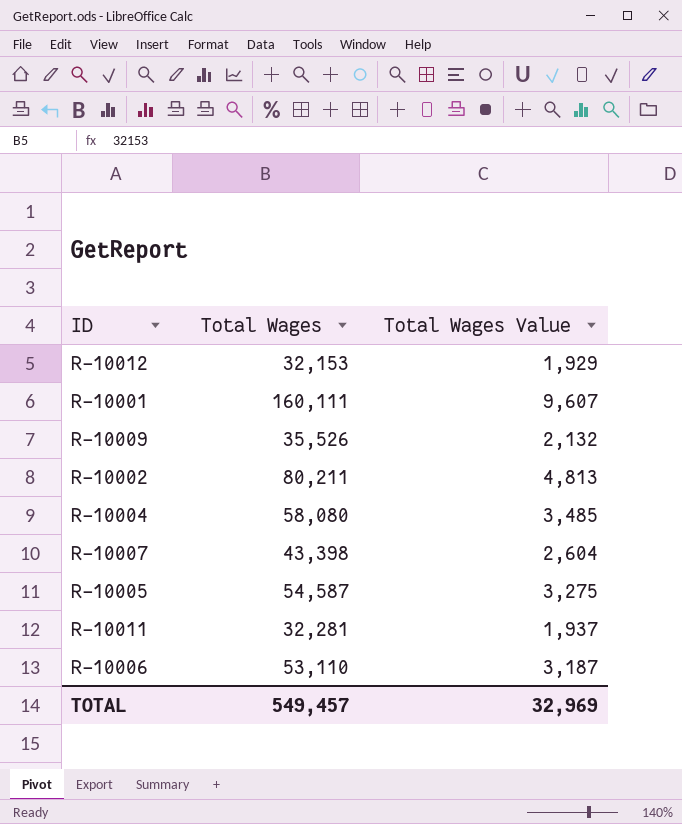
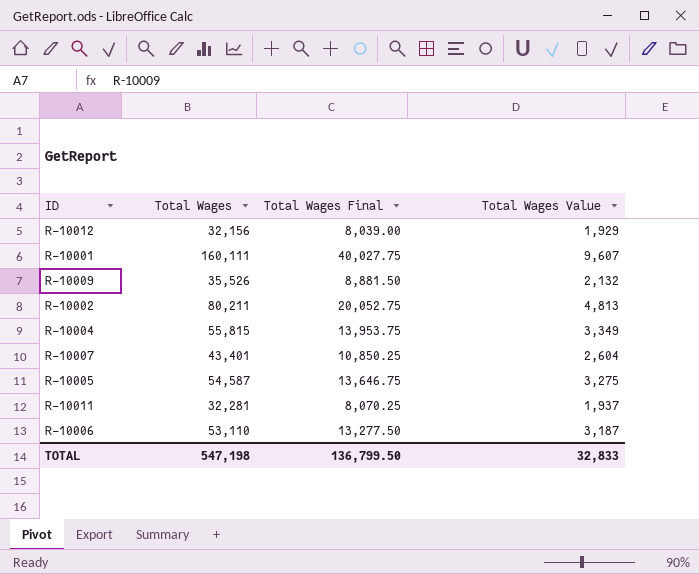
column Total Wages Final | formula: none -> [Total Wages] * 0.25
R-10012 | Total Wages: 32,153 -> 32,156
R-10004 | Total Wages: 58,080 -> 55,815
R-10004 | Total Wages Value: 3,485 -> 3,349
R-10007 | Total Wages: 43,398 -> 43,401
TOTAL | Total Wages: 549,457 -> 547,198
TOTAL | Total Wages Value: 32,969 -> 32,833

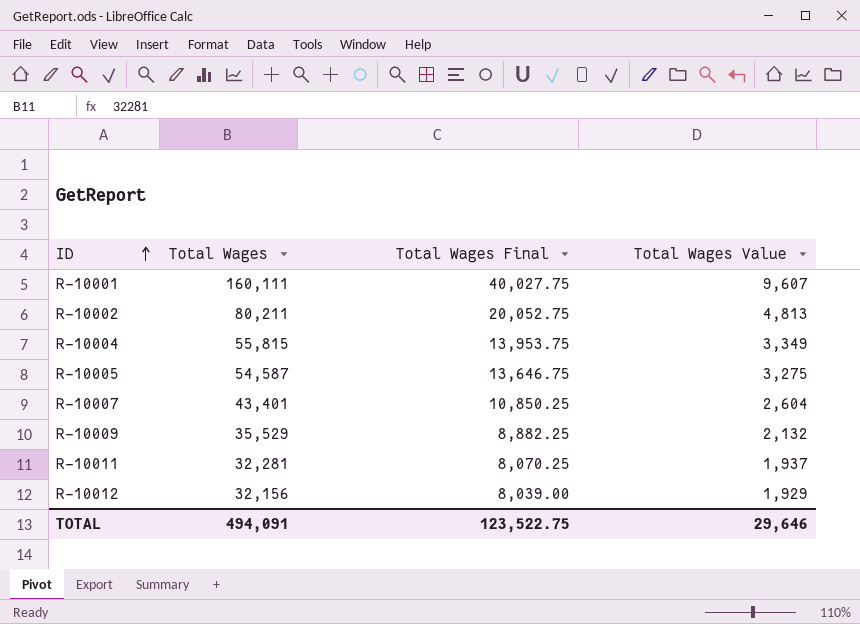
row order: none -> ID ascending
row R-10006: 53,110 | 13,277.50 | 3,187 -> none
R-10009 | Total Wages: 35,526 -> 35,529
R-10009 | Total Wages Final: 8,881.50 -> 8,882.25
TOTAL | Total Wages: 547,198 -> 494,091
TOTAL | Total Wages Final: 136,799.50 -> 123,522.75
TOTAL | Total Wages Value: 32,833 -> 29,646

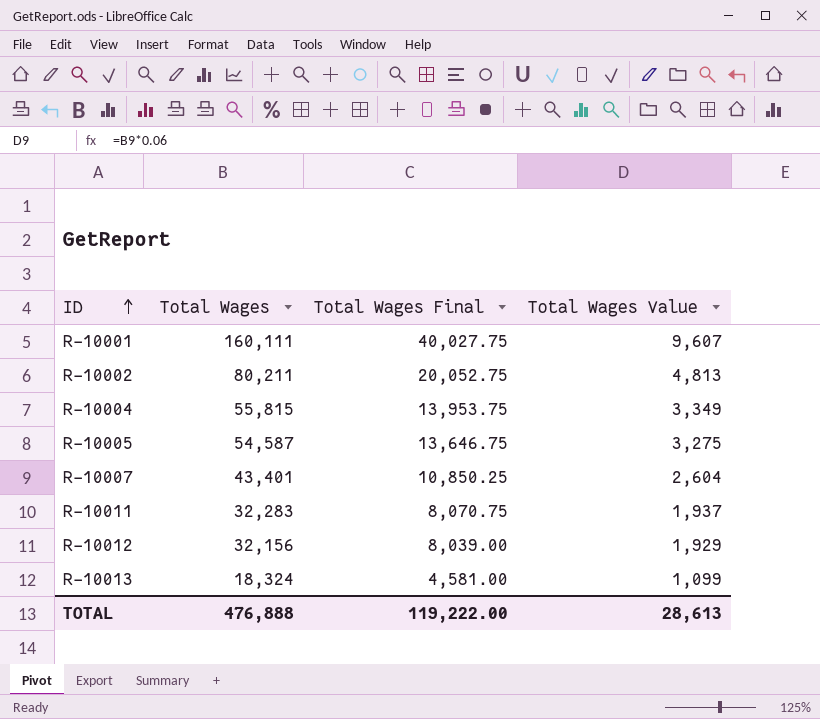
row R-10009: 35,529 | 8,882.25 | 2,132 -> none
R-10011 | Total Wages: 32,281 -> 32,283
R-10011 | Total Wages Final: 8,070.25 -> 8,070.75
row R-10013: none -> 18,324 | 4,581.00 | 1,099
TOTAL | Total Wages: 494,091 -> 476,888
TOTAL | Total Wages Final: 123,522.75 -> 119,222.00
TOTAL | Total Wages Value: 29,646 -> 28,613

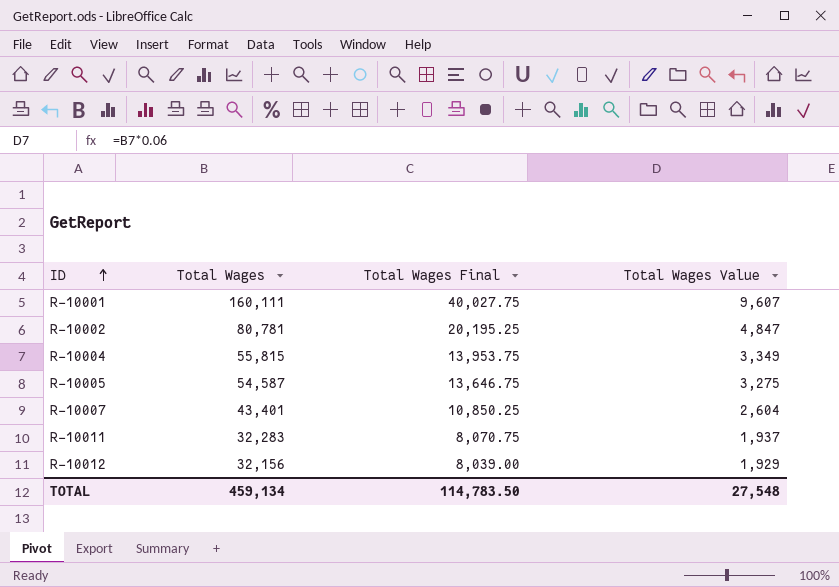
row R-10013: 18,324 | 4,581.00 | 1,099 -> none
R-10002 | Total Wages: 80,211 -> 80,781
R-10002 | Total Wages Final: 20,052.75 -> 20,195.25
R-10002 | Total Wages Value: 4,813 -> 4,847
TOTAL | Total Wages: 476,888 -> 459,134
TOTAL | Total Wages Final: 119,222.00 -> 114,783.50
TOTAL | Total Wages Value: 28,613 -> 27,548

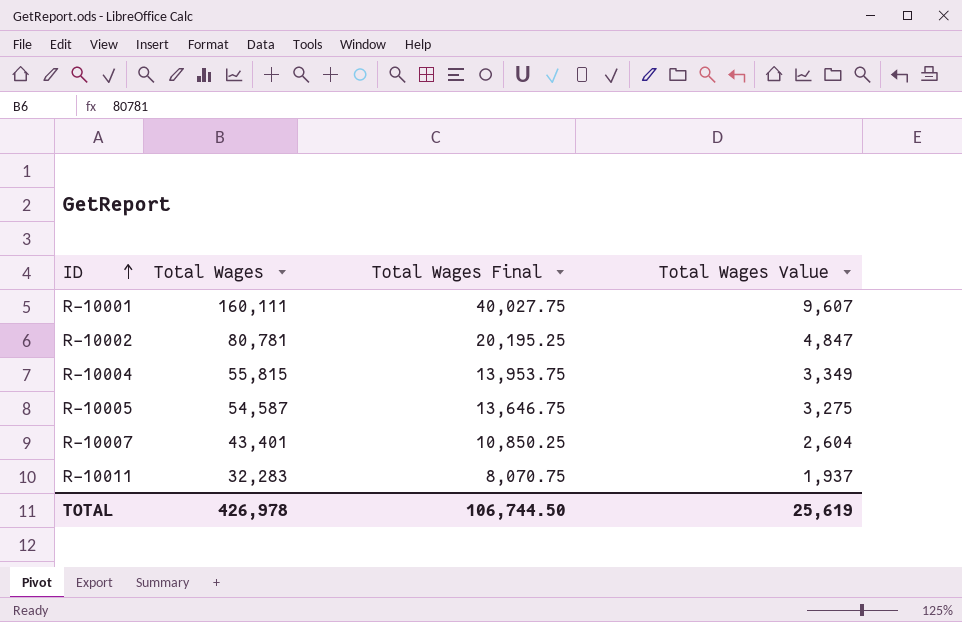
row R-10012: 32,156 | 8,039.00 | 1,929 -> none
TOTAL | Total Wages: 459,134 -> 426,978
TOTAL | Total Wages Final: 114,783.50 -> 106,744.50
TOTAL | Total Wages Value: 27,548 -> 25,619

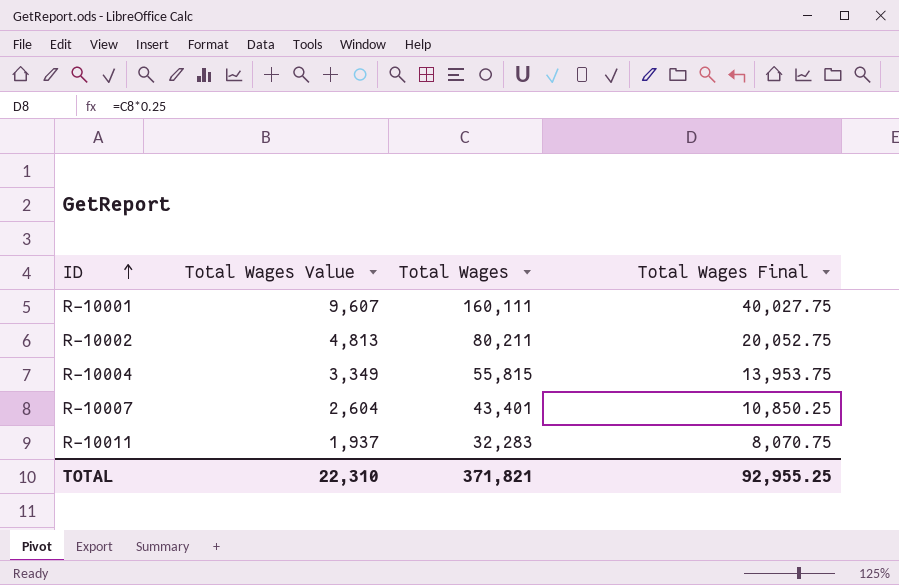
column Total Wages Value | position: 4 -> 2
row R-10005: 54,587 | 13,646.75 | 3,275 -> none
R-10002 | Total Wages Value: 4,847 -> 4,813
R-10002 | Total Wages: 80,781 -> 80,211
R-10002 | Total Wages Final: 20,195.25 -> 20,052.75
TOTAL | Total Wages Value: 25,619 -> 22,310
TOTAL | Total Wages: 426,978 -> 371,821
TOTAL | Total Wages Final: 106,744.50 -> 92,955.25

